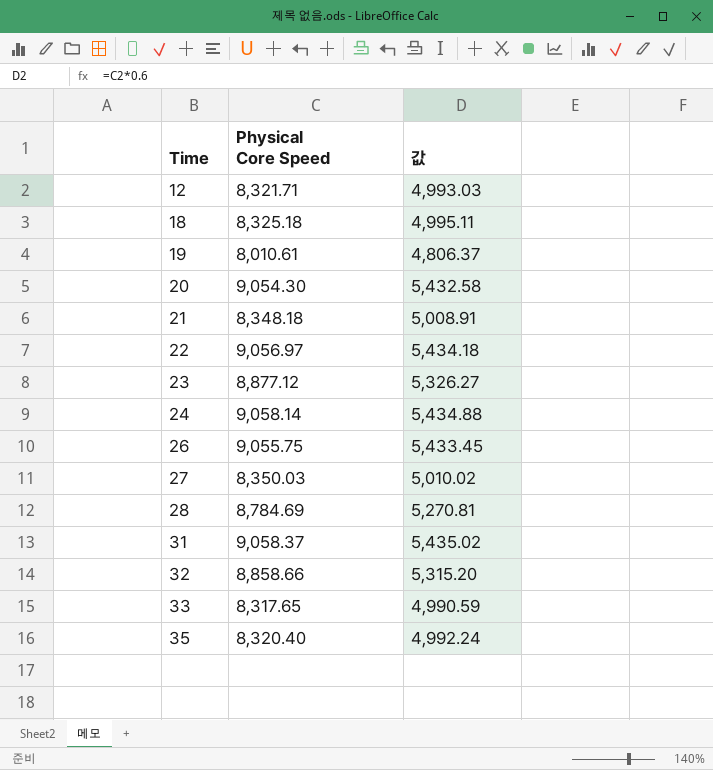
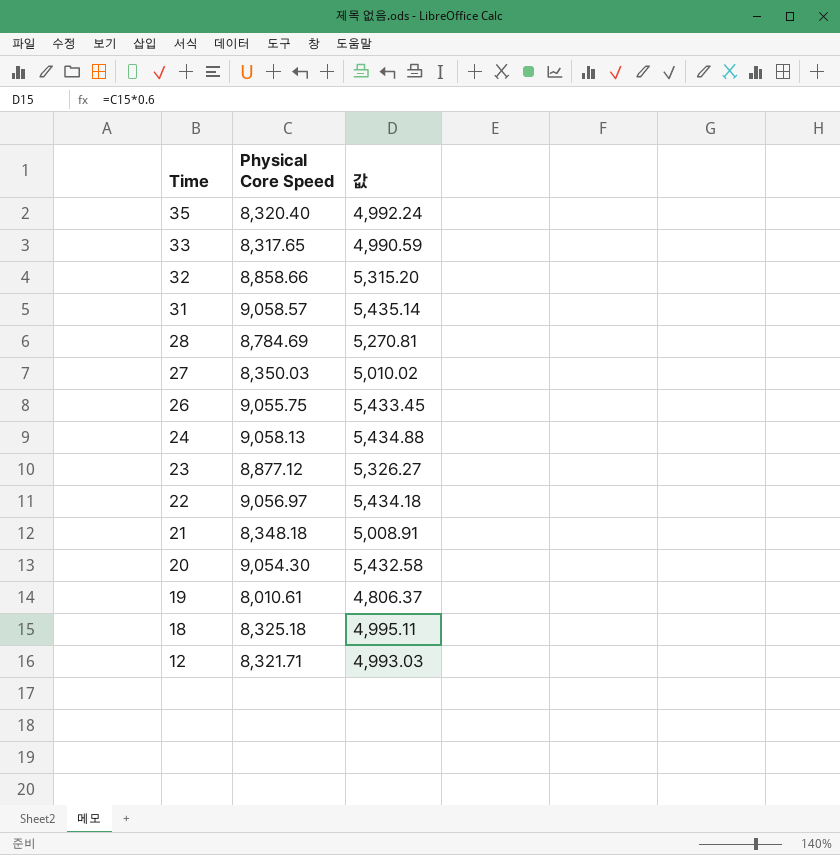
row order: Time ascending -> Time descending
31 | Physical Core Speed: 9,058.37 -> 9,058.57
31 | 값: 5,435.02 -> 5,435.14
24 | Physical Core Speed: 9,058.14 -> 9,058.13

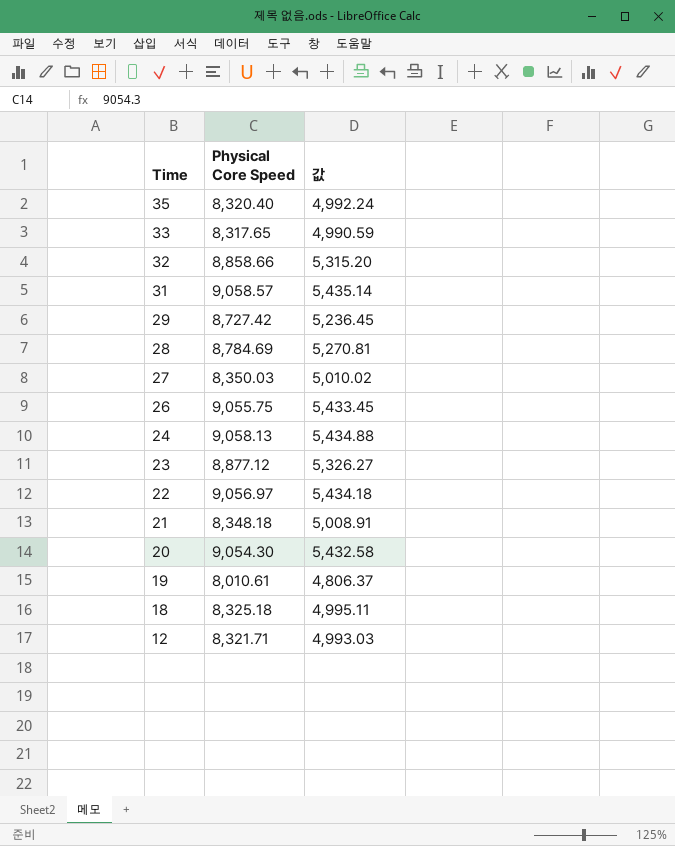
row 29: none -> 8,727.42 | 5,236.45

